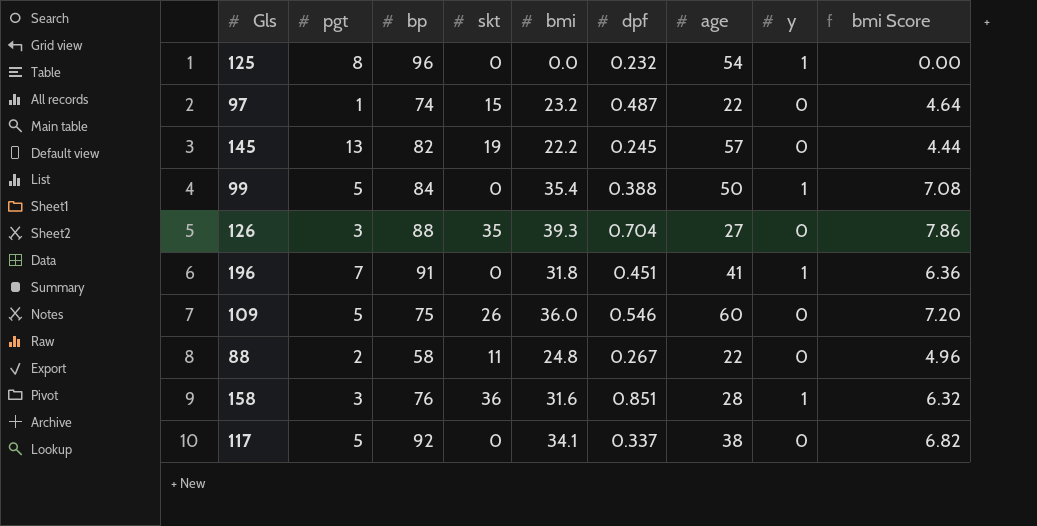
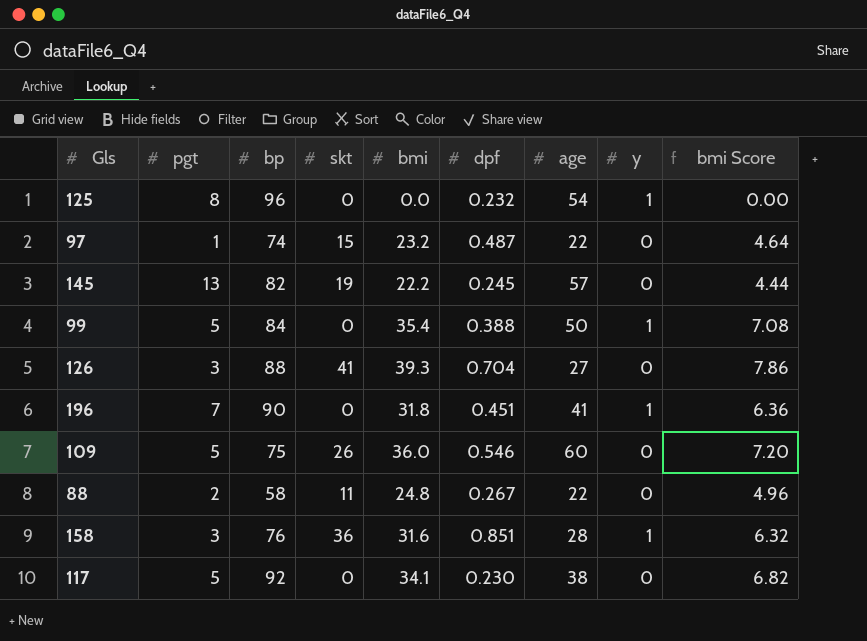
126 | skt: 35 -> 41
196 | bp: 91 -> 90
117 | dpf: 0.337 -> 0.230

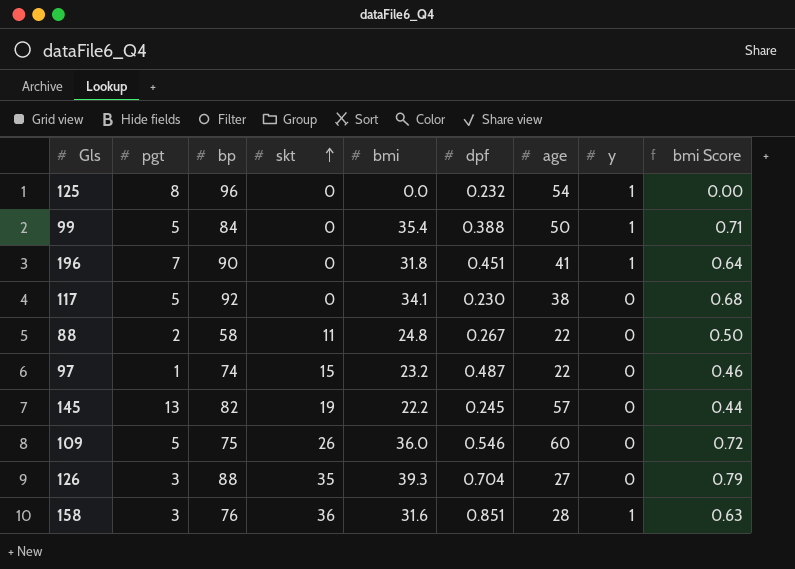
row order: none -> skt ascending
column bmi Score | formula: [bmi] * 0.2 -> [bmi] * 0.02
126 | skt: 41 -> 35

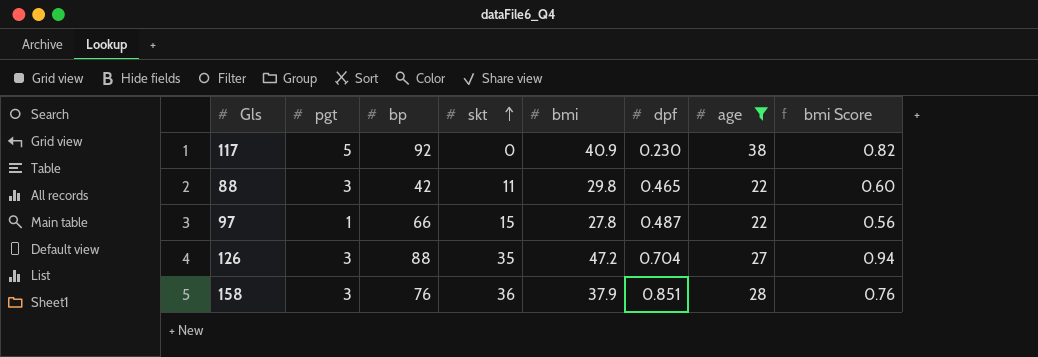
filter: none -> age <= 38
column y | position: 8 -> none
117 | bmi: 34.1 -> 40.9
117 | bmi Score: 0.68 -> 0.82
88 | pgt: 2 -> 3
88 | bp: 58 -> 42
88 | bmi: 24.8 -> 29.8
88 | dpf: 0.267 -> 0.465
88 | bmi Score: 0.50 -> 0.60
97 | bp: 74 -> 66
97 | bmi: 23.2 -> 27.8
97 | bmi Score: 0.46 -> 0.56
126 | bmi: 39.3 -> 47.2
126 | bmi Score: 0.79 -> 0.94
158 | bmi: 31.6 -> 37.9
158 | bmi Score: 0.63 -> 0.76

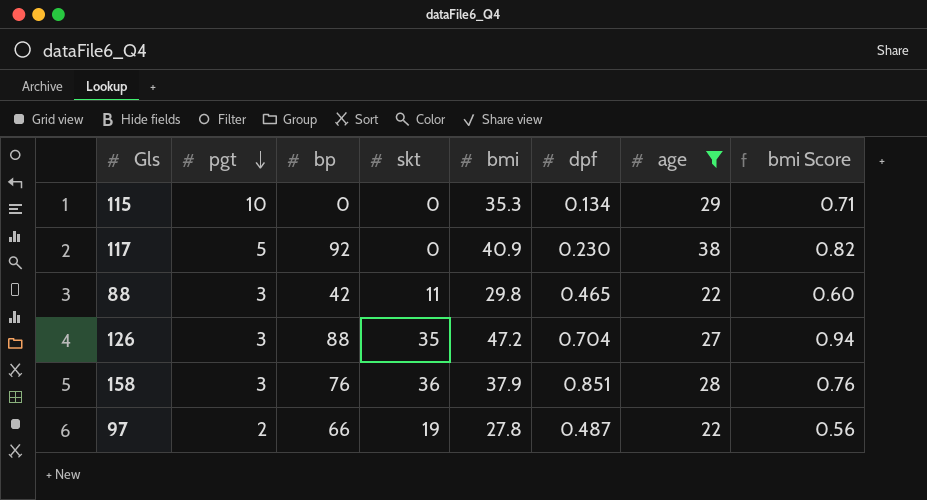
row order: skt ascending -> pgt descending
row 115: none -> 10 | 0 | 0 | 35.3 | 0.134 | 29 | 0.71
97 | pgt: 1 -> 2
97 | skt: 15 -> 19

